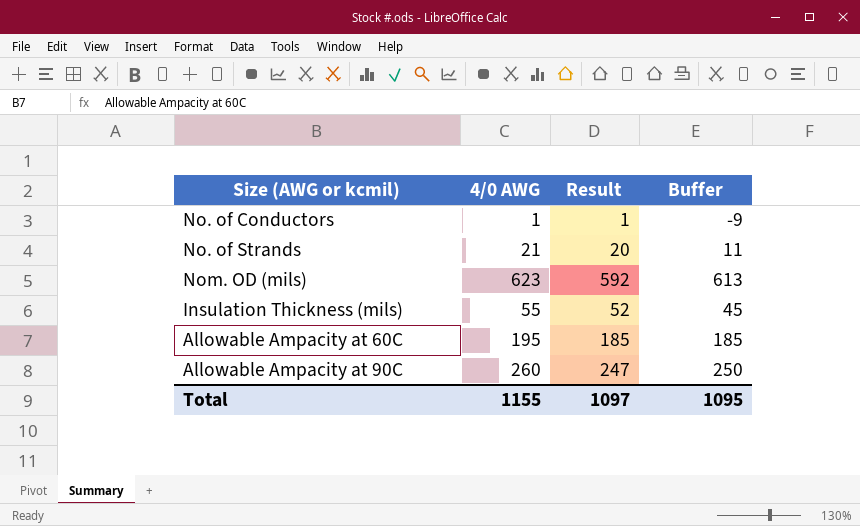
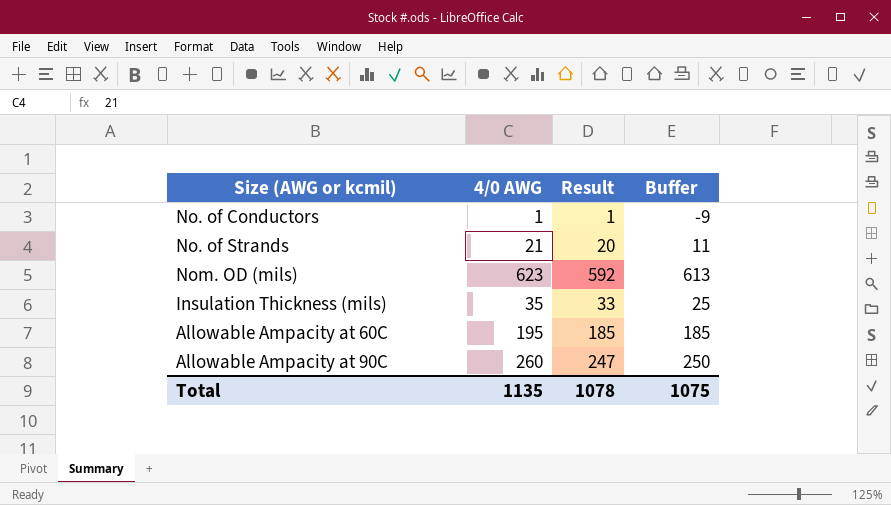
Insulation Thickness (mils) | 4/0 AWG: 55 -> 35
Insulation Thickness (mils) | Result: 52 -> 33
Insulation Thickness (mils) | Buffer: 45 -> 25
Total | 4/0 AWG: 1155 -> 1135
Total | Result: 1097 -> 1078
Total | Buffer: 1095 -> 1075

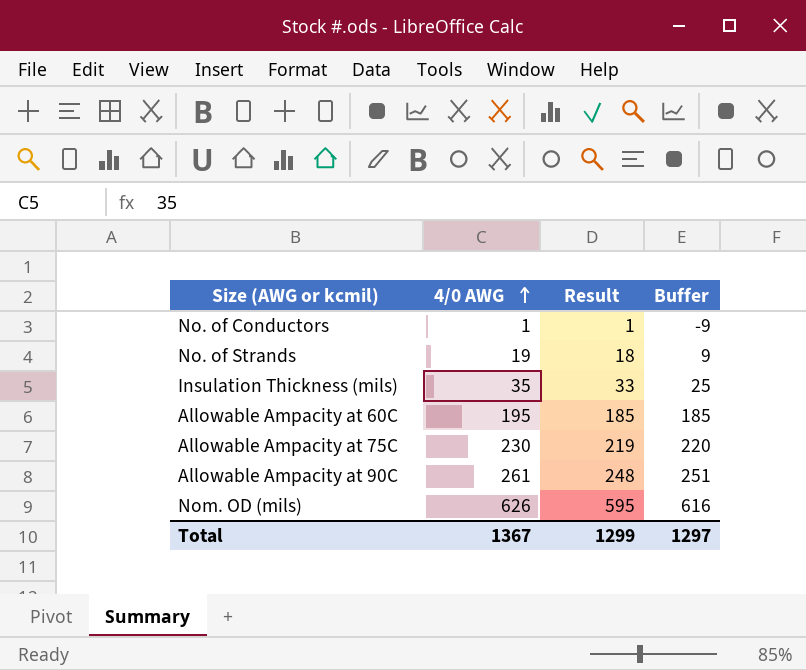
row order: none -> 4/0 AWG ascending
No. of Strands | 4/0 AWG: 21 -> 19
No. of Strands | Result: 20 -> 18
No. of Strands | Buffer: 11 -> 9
row Allowable Ampacity at 75C: none -> 230 | 219 | 220
Allowable Ampacity at 90C | 4/0 AWG: 260 -> 261
Allowable Ampacity at 90C | Result: 247 -> 248
Allowable Ampacity at 90C | Buffer: 250 -> 251
Nom. OD (mils) | 4/0 AWG: 623 -> 626
Nom. OD (mils) | Result: 592 -> 595
Nom. OD (mils) | Buffer: 613 -> 616
Total | 4/0 AWG: 1135 -> 1367
Total | Result: 1078 -> 1299
Total | Buffer: 1075 -> 1297

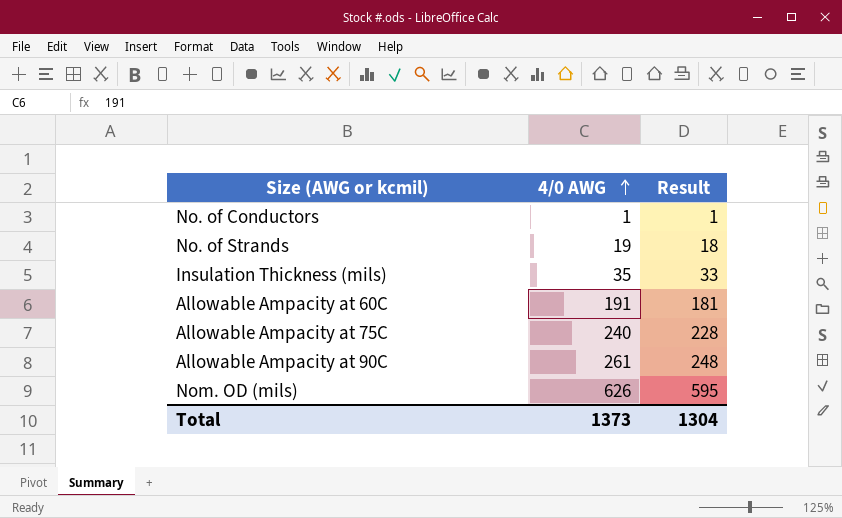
column Buffer | formula: [4/0 AWG] - 10 -> none
Allowable Ampacity at 60C | 4/0 AWG: 195 -> 191
Allowable Ampacity at 60C | Result: 185 -> 181
Allowable Ampacity at 75C | 4/0 AWG: 230 -> 240
Allowable Ampacity at 75C | Result: 219 -> 228
Total | 4/0 AWG: 1367 -> 1373
Total | Result: 1299 -> 1304

